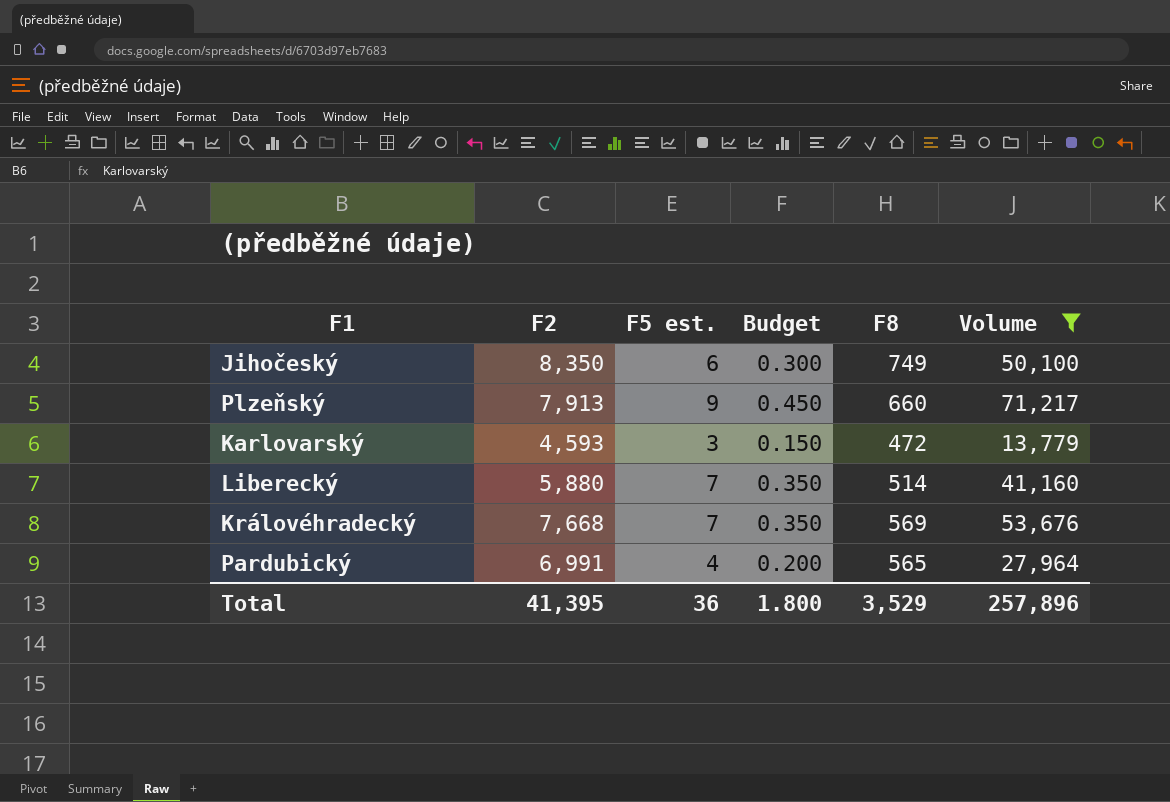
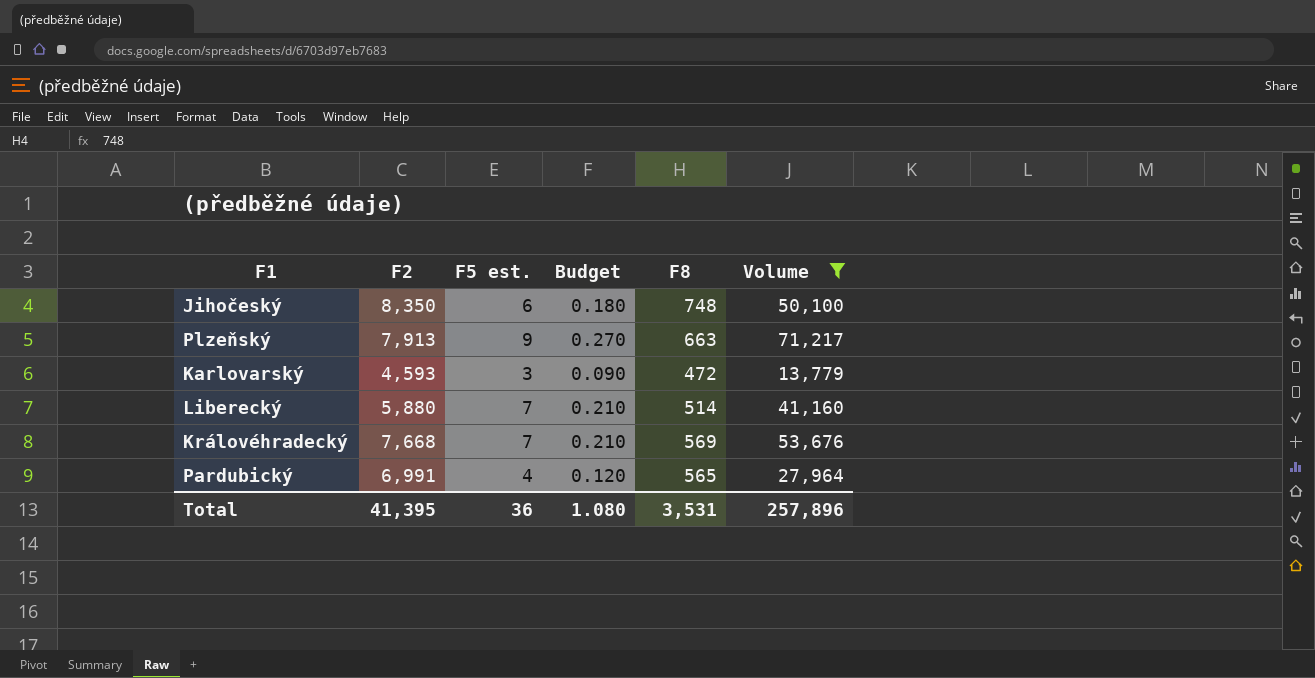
column Budget | formula: [F5 est.] * 0.05 -> [F5 est.] * 0.03
Jihočeský | F8: 749 -> 748
Plzeňský | F8: 660 -> 663
Total | Budget: 1.800 -> 1.080
Total | F8: 3,529 -> 3,531

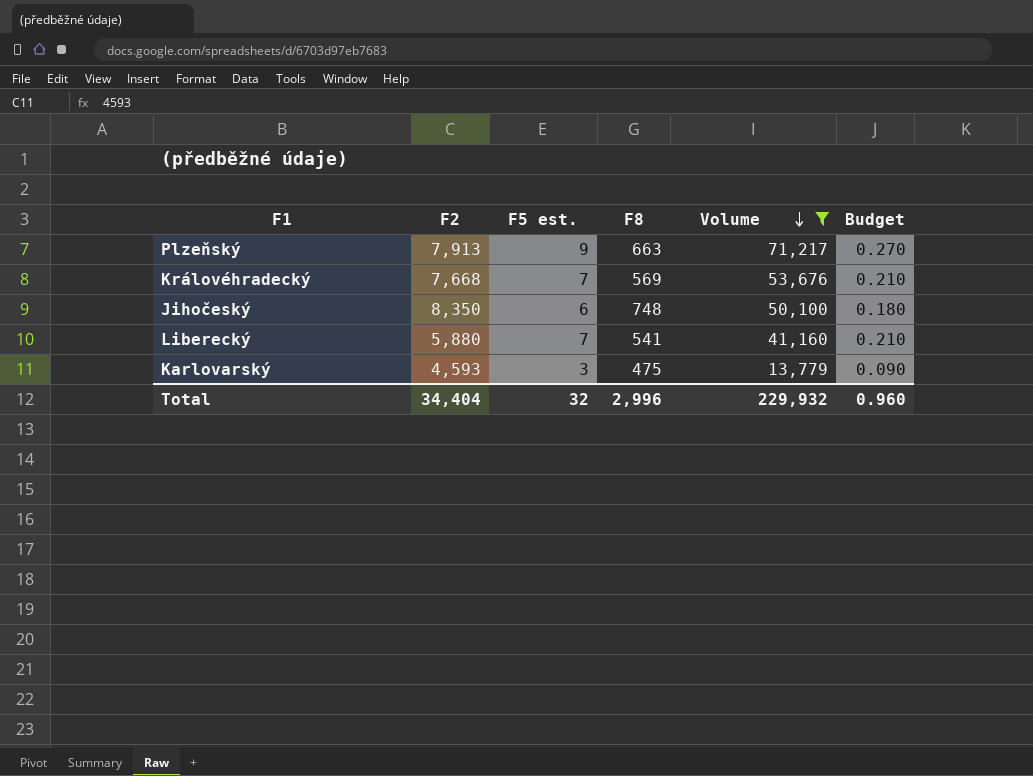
row order: none -> Volume descending
column Budget | position: 4 -> 6
row Pardubický: 6,991 | 4 | 0.120 | 565 | 27,964 -> none
Liberecký | F8: 514 -> 541
Karlovarský | F8: 472 -> 475
Total | F2: 41,395 -> 34,404
Total | F5 est.: 36 -> 32
Total | F8: 3,531 -> 2,996
Total | Volume: 257,896 -> 229,932
Total | Budget: 1.080 -> 0.960

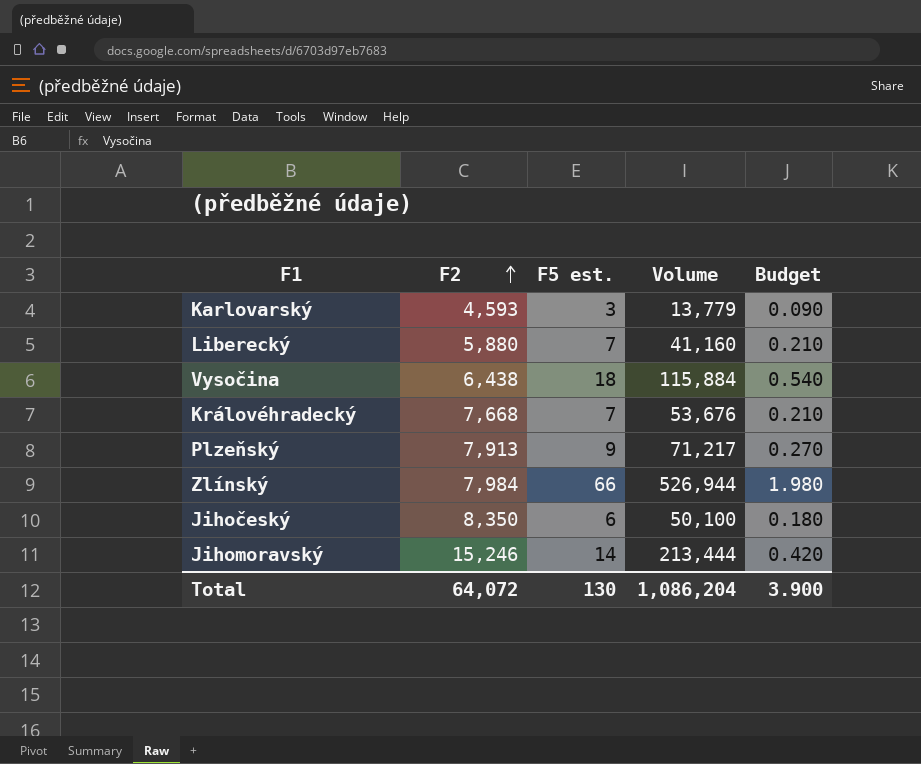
filter: Volume <= 71,217 -> none
row order: Volume descending -> F2 ascending
column F8 | position: 4 -> none
Total | F2: 34,404 -> 64,072
Total | F5 est.: 32 -> 130
Total | Volume: 229,932 -> 1,086,204
Total | Budget: 0.960 -> 3.900

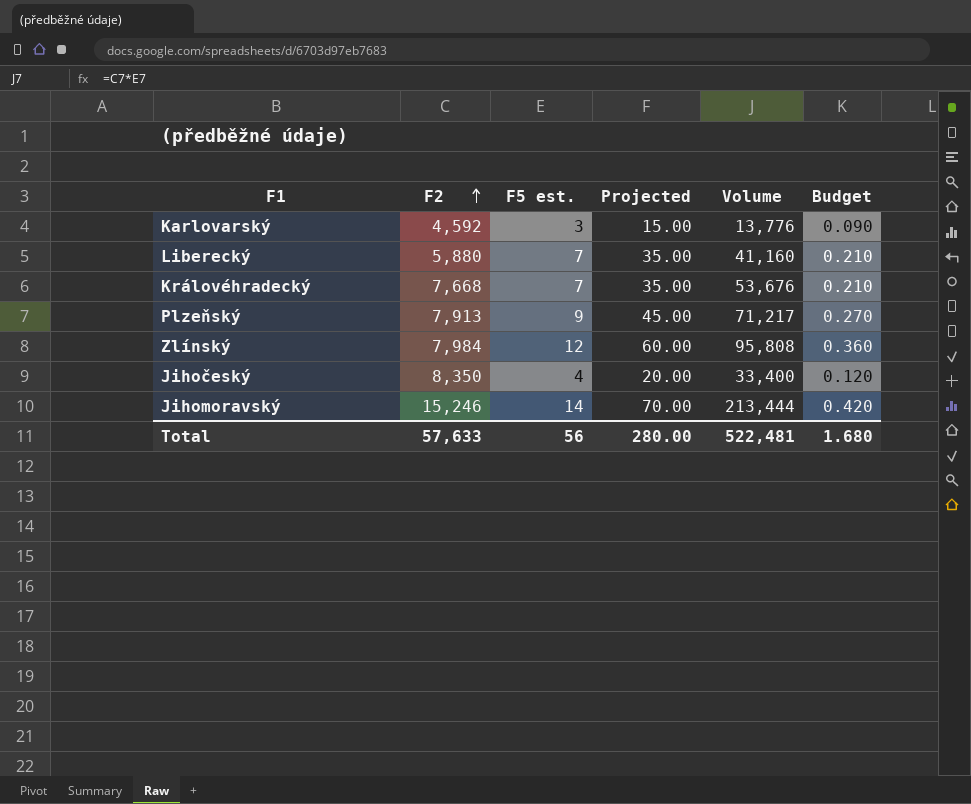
column Projected | formula: none -> [F5 est.] * 5
row Vysočina: 6,438 | 18 | 115,884 | 0.540 -> none
Karlovarský | F2: 4,593 -> 4,592
Karlovarský | Volume: 13,779 -> 13,776
Zlínský | F5 est.: 66 -> 12
Zlínský | Volume: 526,944 -> 95,808
Zlínský | Budget: 1.980 -> 0.360
Jihočeský | F5 est.: 6 -> 4
Jihočeský | Volume: 50,100 -> 33,400
Jihočeský | Budget: 0.180 -> 0.120
Total | F2: 64,072 -> 57,633
Total | F5 est.: 130 -> 56
Total | Volume: 1,086,204 -> 522,481
Total | Budget: 3.900 -> 1.680

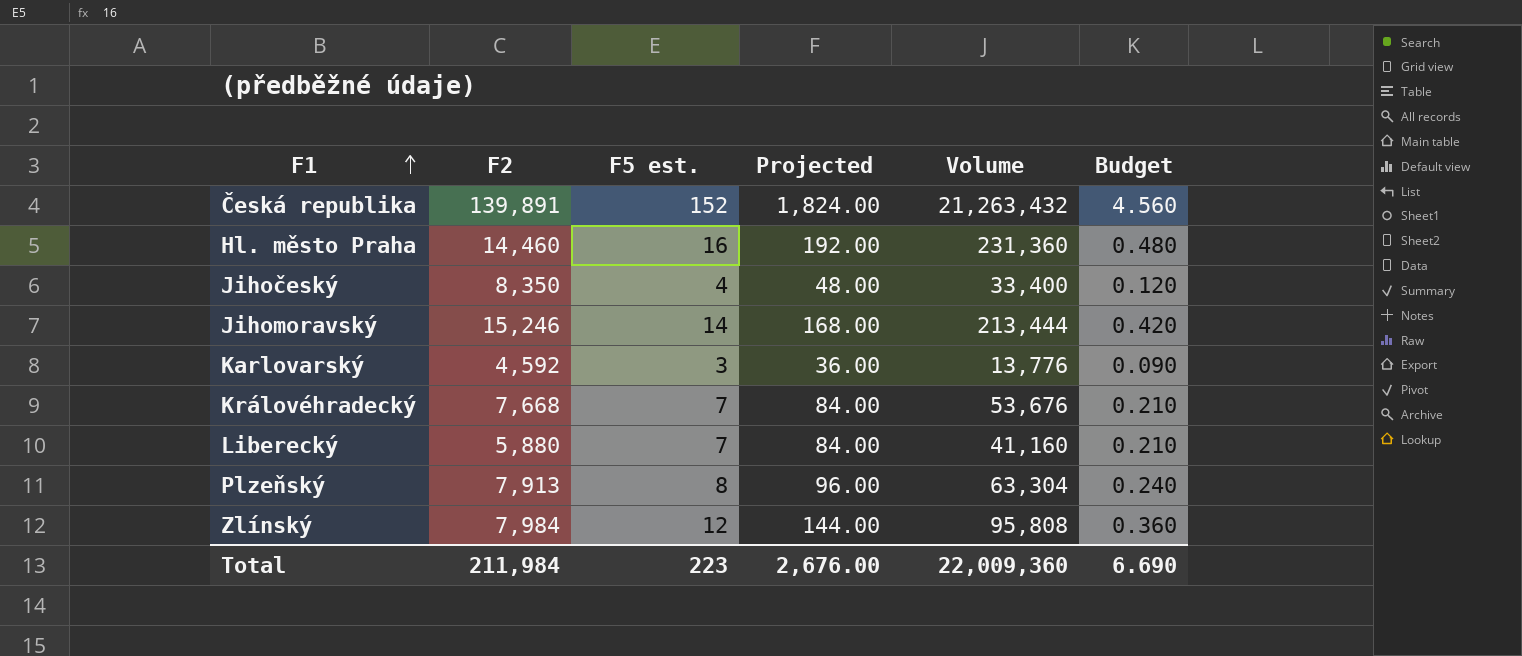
row order: F2 ascending -> F1 ascending
column Projected | formula: [F5 est.] * 5 -> [F5 est.] * 12
row Česká republika: none -> 139,891 | 152 | 1,824.00 | 21,263,432 | 4.560
row Hl. město Praha: none -> 14,460 | 16 | 192.00 | 231,360 | 0.480
Plzeňský | F5 est.: 9 -> 8
Plzeňský | Volume: 71,217 -> 63,304
Plzeňský | Budget: 0.270 -> 0.240
Total | F2: 57,633 -> 211,984
Total | F5 est.: 56 -> 223
Total | Projected: 280.00 -> 2,676.00
Total | Volume: 522,481 -> 22,009,360
Total | Budget: 1.680 -> 6.690

